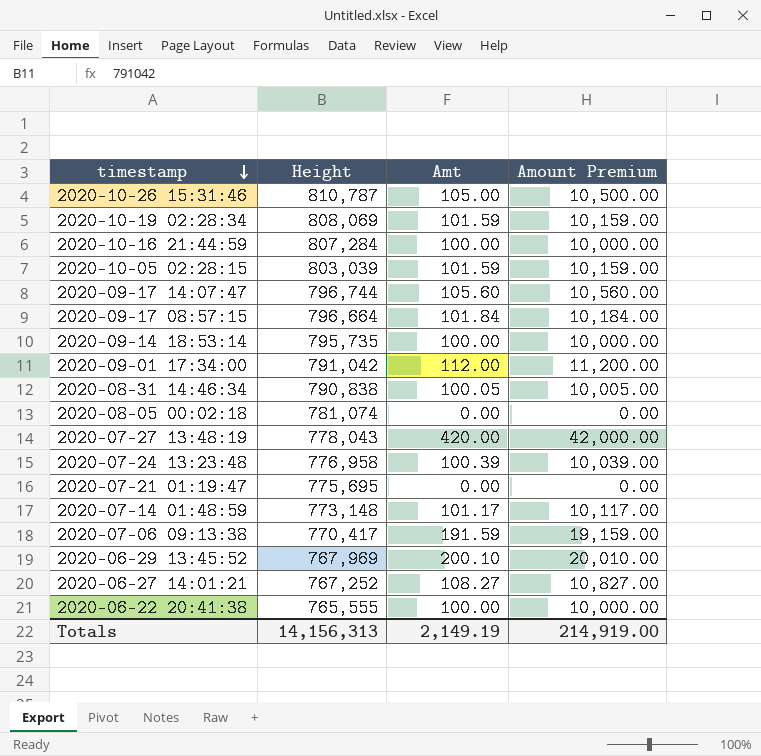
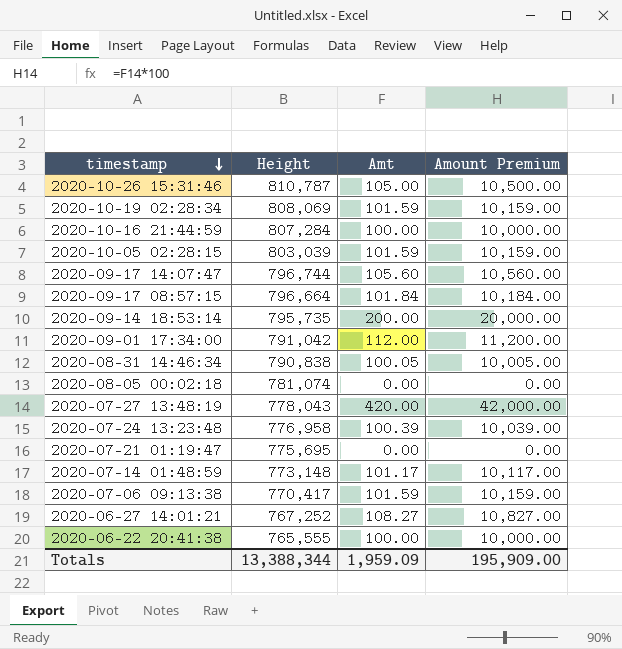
row 2020-06-29 13:45:52: 767,969 | 200.10 | 20,010.00 -> none
2020-09-14 18:53:14 | Amt: 100.00 -> 200.00
2020-09-14 18:53:14 | Amount Premium: 10,000.00 -> 20,000.00
2020-07-06 09:13:38 | Amt: 191.59 -> 101.59
2020-07-06 09:13:38 | Amount Premium: 19,159.00 -> 10,159.00
Totals | Height: 14,156,313 -> 13,388,344
Totals | Amt: 2,149.19 -> 1,959.09
Totals | Amount Premium: 214,919.00 -> 195,909.00

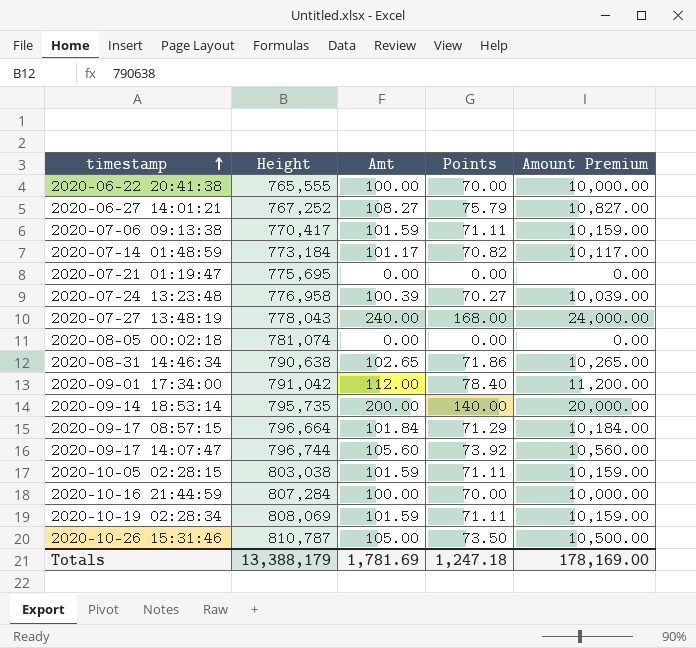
row order: timestamp descending -> timestamp ascending
column Points | formula: none -> [Amt] * 0.7
2020-07-14 01:48:59 | Height: 773,148 -> 773,184
2020-07-27 13:48:19 | Amt: 420.00 -> 240.00
2020-07-27 13:48:19 | Amount Premium: 42,000.00 -> 24,000.00
2020-08-31 14:46:34 | Height: 790,838 -> 790,638
2020-08-31 14:46:34 | Amt: 100.05 -> 102.65
2020-08-31 14:46:34 | Amount Premium: 10,005.00 -> 10,265.00
2020-10-05 02:28:15 | Height: 803,039 -> 803,038
Totals | Height: 13,388,344 -> 13,388,179
Totals | Amt: 1,959.09 -> 1,781.69
Totals | Amount Premium: 195,909.00 -> 178,169.00

